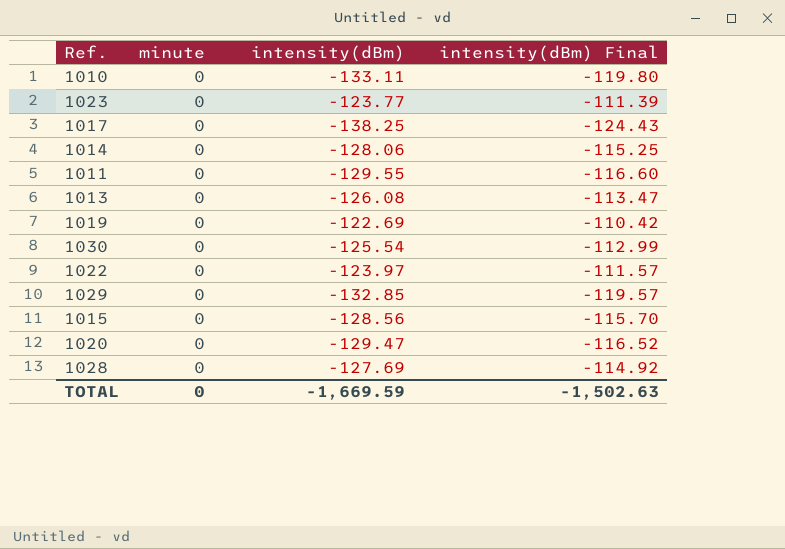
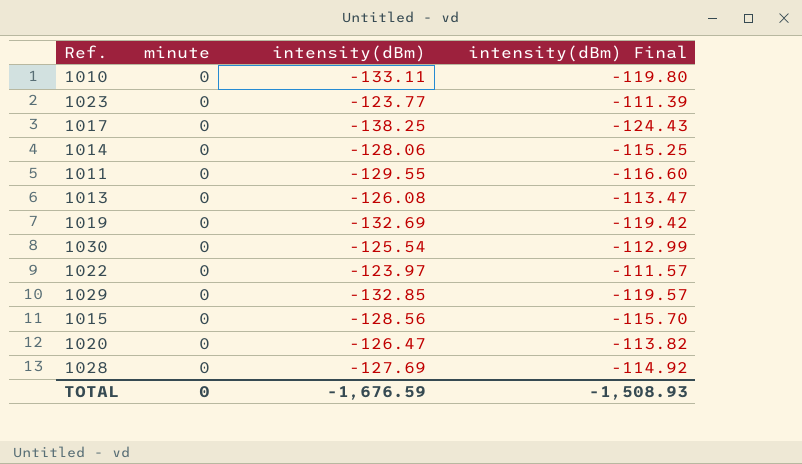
1019 | intensity(dBm): -122.69 -> -132.69
1019 | intensity(dBm) Final: -110.42 -> -119.42
1020 | intensity(dBm): -129.47 -> -126.47
1020 | intensity(dBm) Final: -116.52 -> -113.82
TOTAL | intensity(dBm): -1,669.59 -> -1,676.59
TOTAL | intensity(dBm) Final: -1,502.63 -> -1,508.93

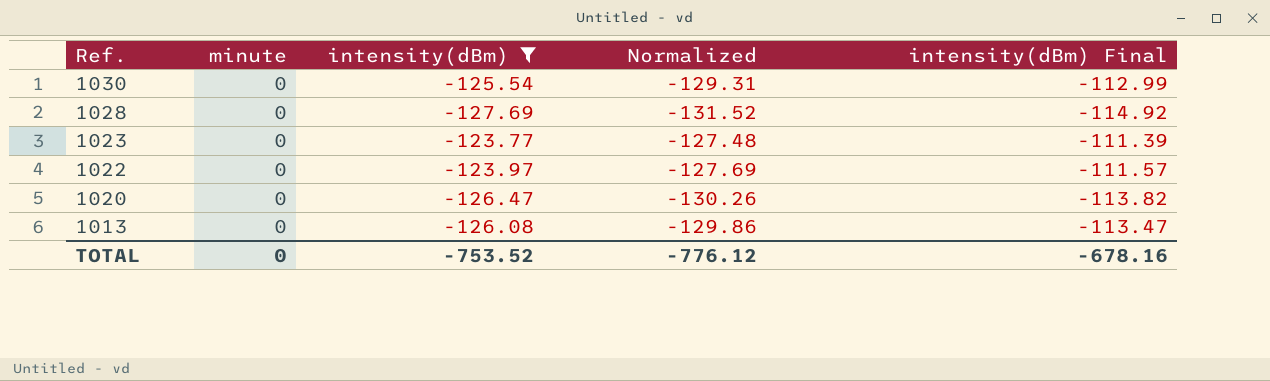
filter: none -> intensity(dBm) >= -127.69
row order: none -> Ref. descending
column Normalized | formula: none -> [intensity(dBm)] * 1.03
TOTAL | intensity(dBm): -1,676.59 -> -753.52
TOTAL | intensity(dBm) Final: -1,508.93 -> -678.16

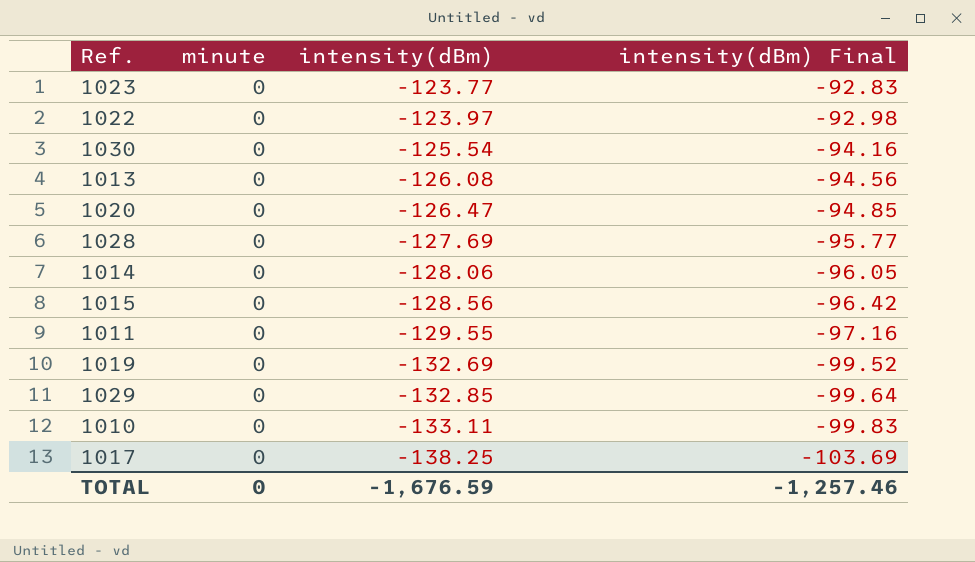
filter: intensity(dBm) >= -127.69 -> none
row order: Ref. descending -> intensity(dBm) descending
column Normalized | formula: [intensity(dBm)] * 1.03 -> none
column intensity(dBm) Final | formula: [intensity(dBm)] * 0.9 -> [intensity(dBm)] * 0.75
TOTAL | intensity(dBm): -753.52 -> -1,676.59
TOTAL | intensity(dBm) Final: -678.16 -> -1,257.46

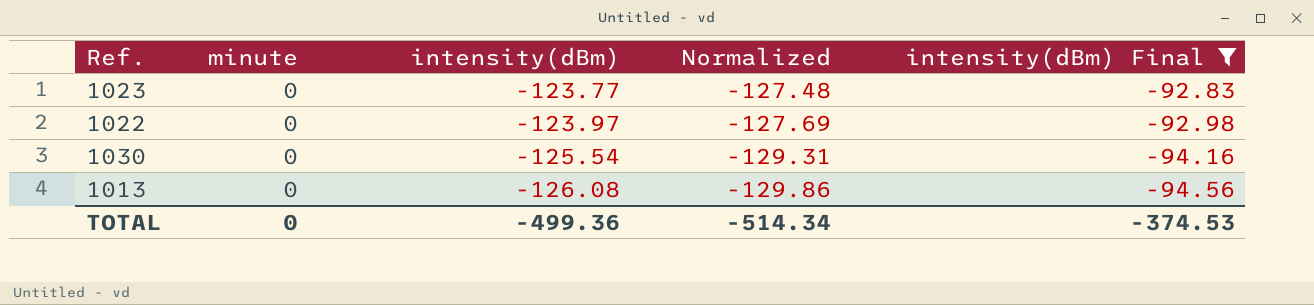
filter: none -> intensity(dBm) Final >= -94.56
column Normalized | formula: none -> [intensity(dBm)] * 1.03
TOTAL | intensity(dBm): -1,676.59 -> -499.36
TOTAL | intensity(dBm) Final: -1,257.46 -> -374.53

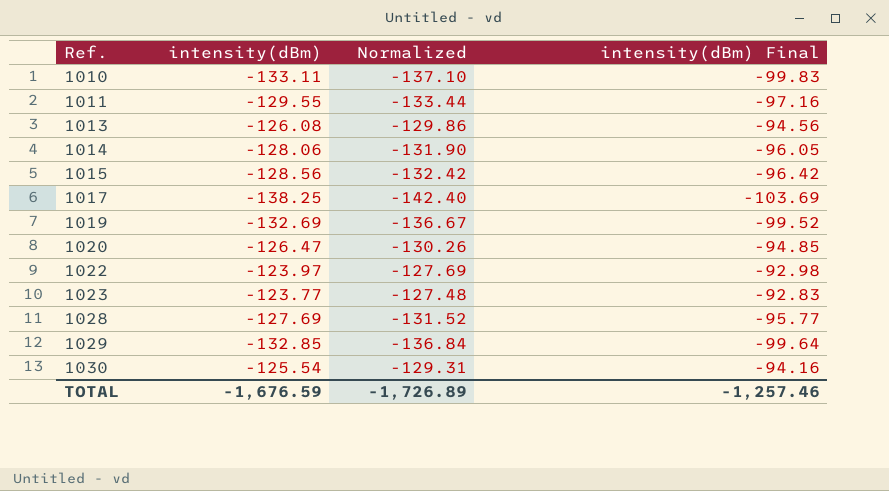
filter: intensity(dBm) Final >= -94.56 -> none
row order: intensity(dBm) descending -> Ref. ascending
column minute | position: 2 -> none
TOTAL | intensity(dBm): -499.36 -> -1,676.59
TOTAL | Normalized: -514.34 -> -1,726.89
TOTAL | intensity(dBm) Final: -374.53 -> -1,257.46

